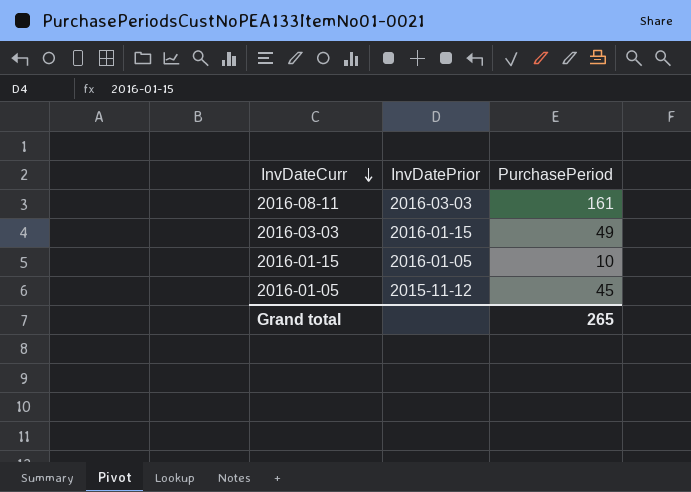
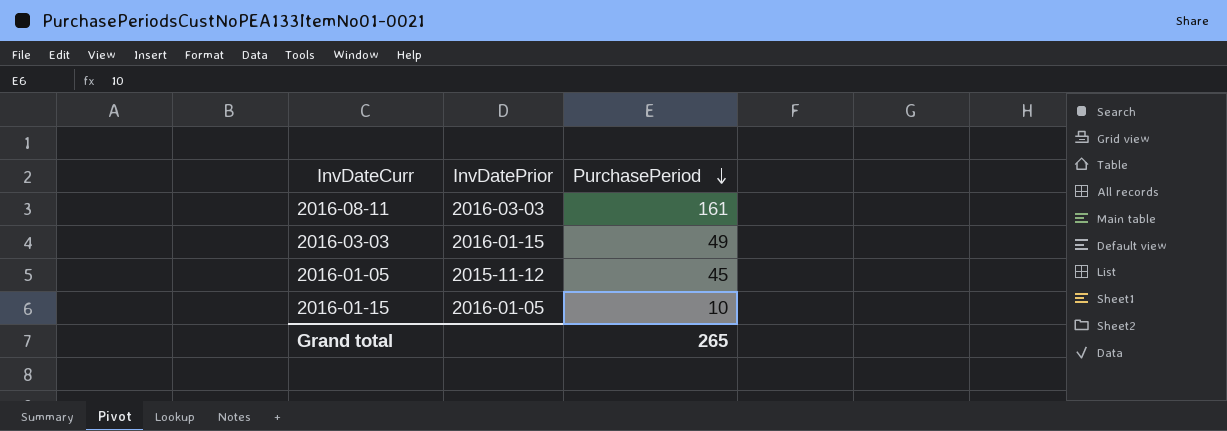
row order: InvDateCurr descending -> PurchasePeriod descending

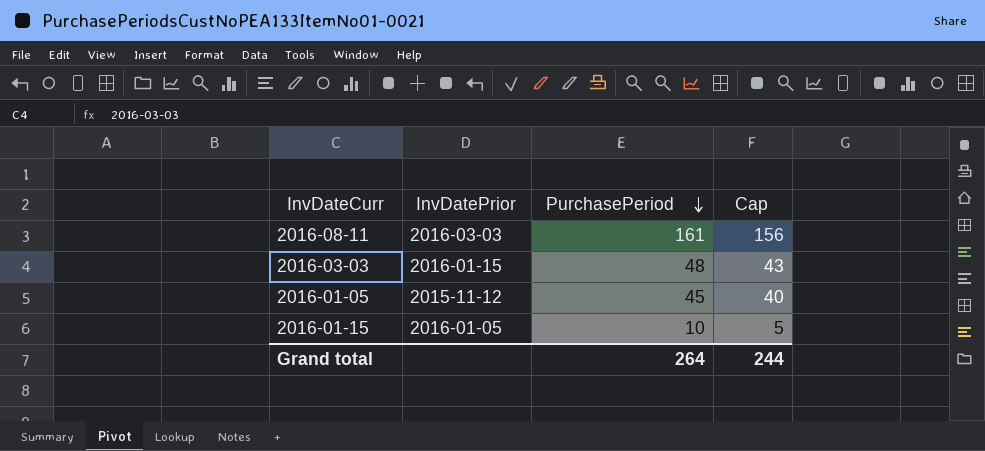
column Cap | formula: none -> [PurchasePeriod] - 5
2016-03-03 | PurchasePeriod: 49 -> 48
Grand total | PurchasePeriod: 265 -> 264

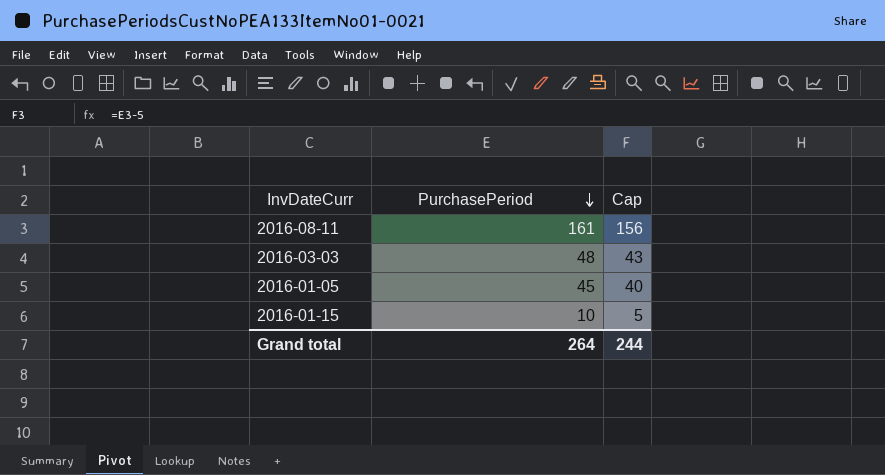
column InvDatePrior | position: 2 -> none

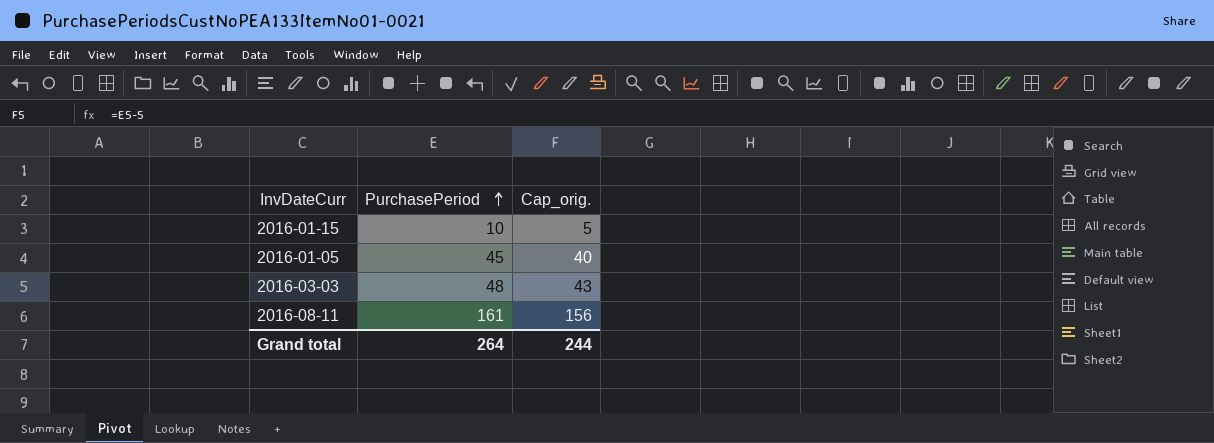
row order: PurchasePeriod descending -> PurchasePeriod ascending
column name: Cap -> Cap_orig.

